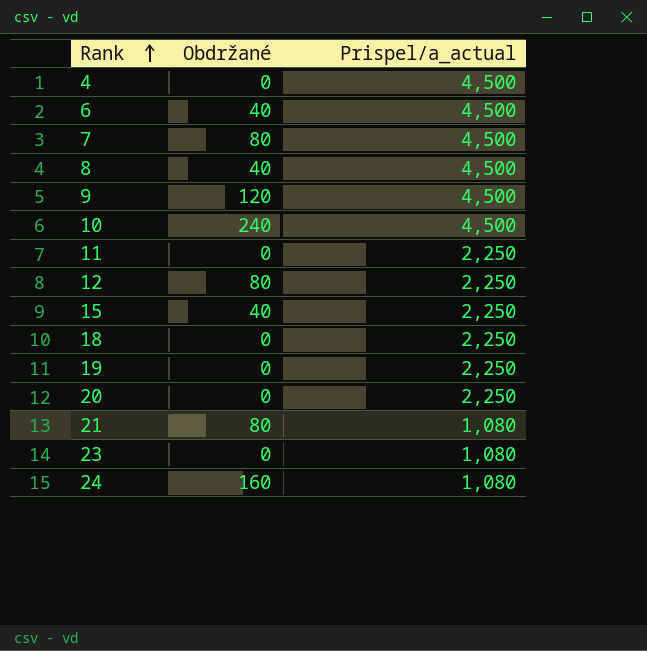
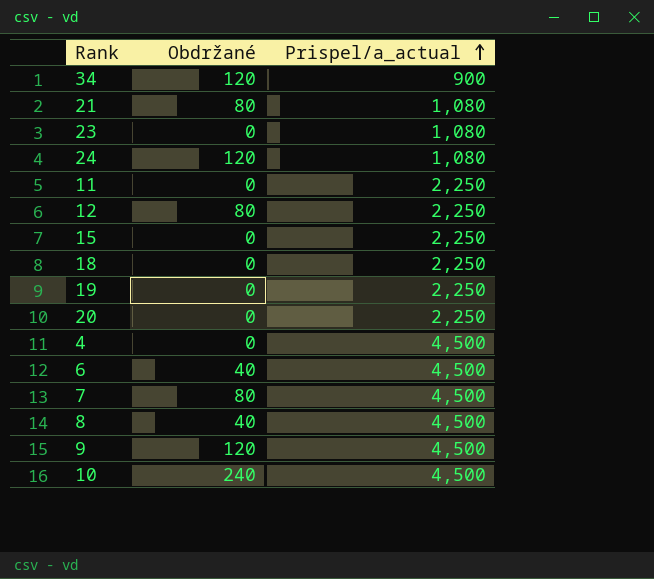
row order: Rank ascending -> Prispel/a_actual ascending
row 34: none -> 120 | 900
24 | Obdržané: 160 -> 120
15 | Obdržané: 40 -> 0

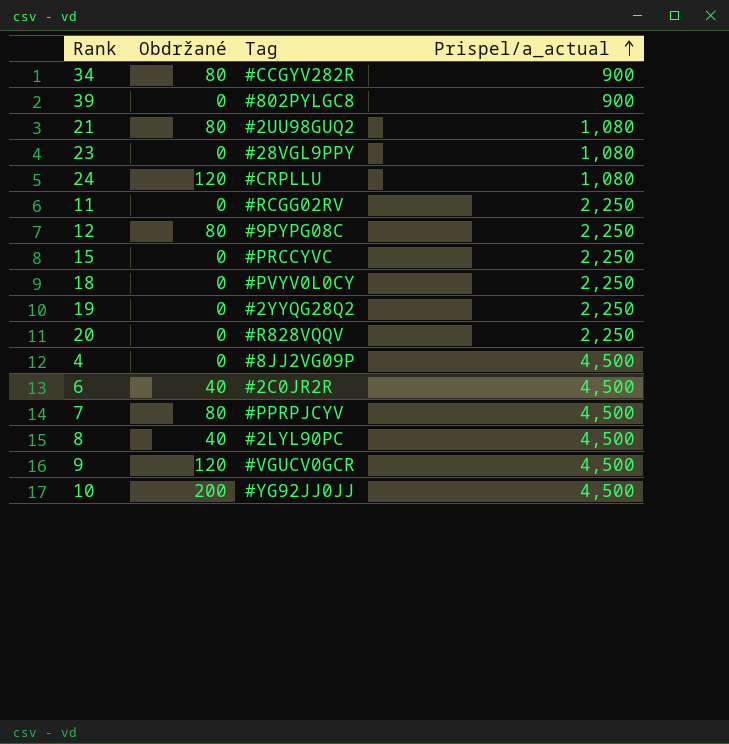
column Tag | position: none -> 3
34 | Obdržané: 120 -> 80
row 39: none -> 0 | #802PYLGC8 | 900
10 | Obdržané: 240 -> 200

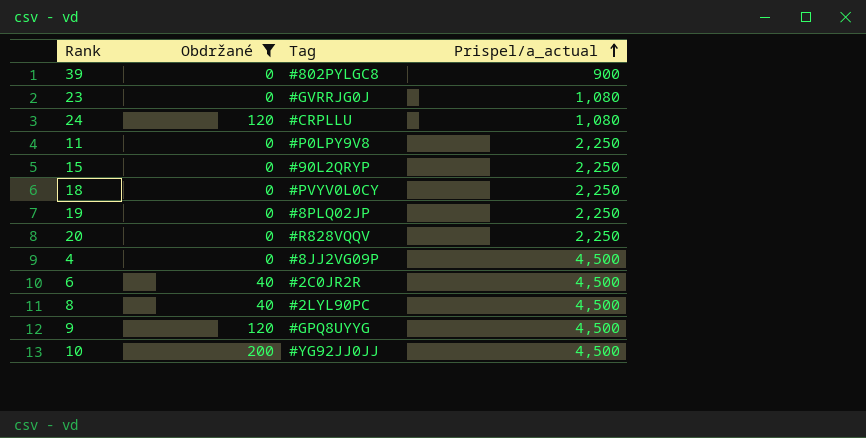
filter: none -> Obdržané != 80
23 | Tag: #28VGL9PPY -> #GVRRJG0J
11 | Tag: #RCGG02RV -> #P0LPY9V8
15 | Tag: #PRCCYVC -> #90L2QRYP
19 | Tag: #2YYQG28Q2 -> #8PLQ02JP
9 | Tag: #VGUCV0GCR -> #GPQ8UYYG

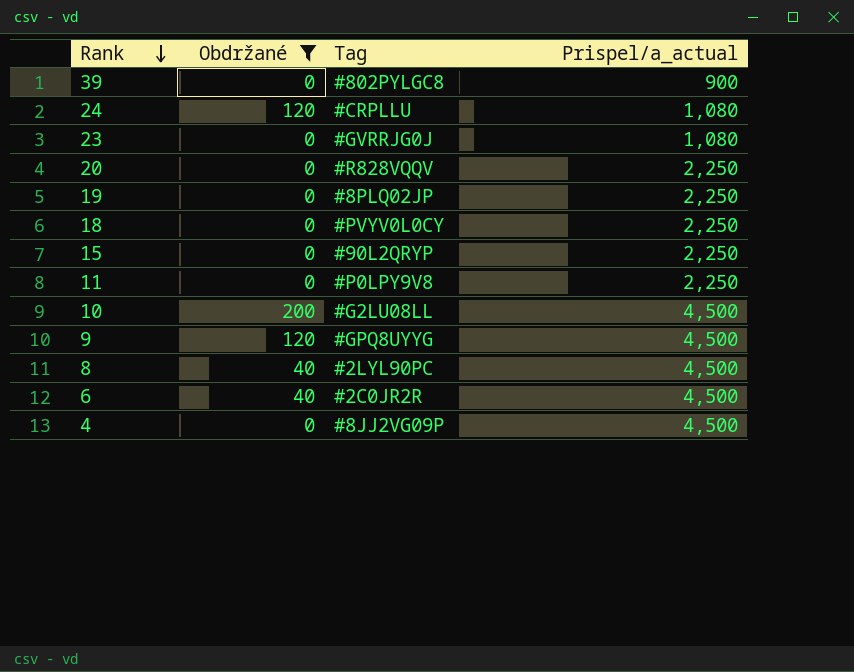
row order: Prispel/a_actual ascending -> Rank descending
10 | Tag: #YG92JJ0JJ -> #G2LU08LL

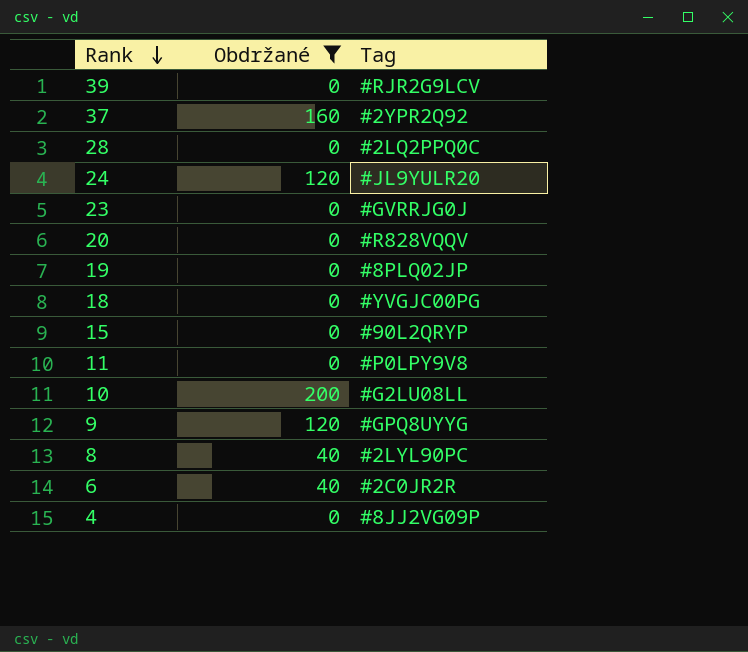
column Prispel/a_actual | position: 4 -> none
39 | Tag: #802PYLGC8 -> #RJR2G9LCV
row 37: none -> 160 | #2YPR2Q92
row 28: none -> 0 | #2LQ2PPQ0C
24 | Tag: #CRPLLU -> #JL9YULR20
18 | Tag: #PVYV0L0CY -> #YVGJC00PG

